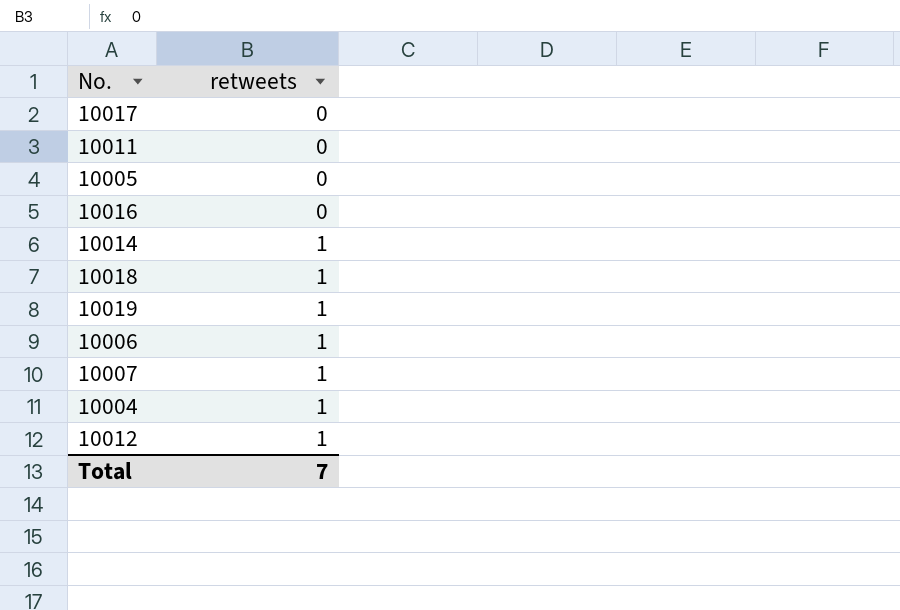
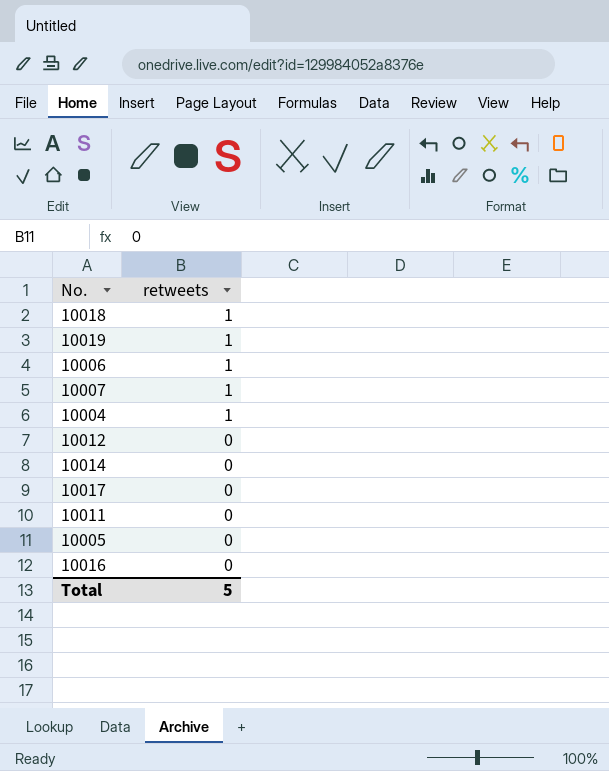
row order: retweets ascending -> retweets descending
10012 | retweets: 1 -> 0
10014 | retweets: 1 -> 0
Total | retweets: 7 -> 5

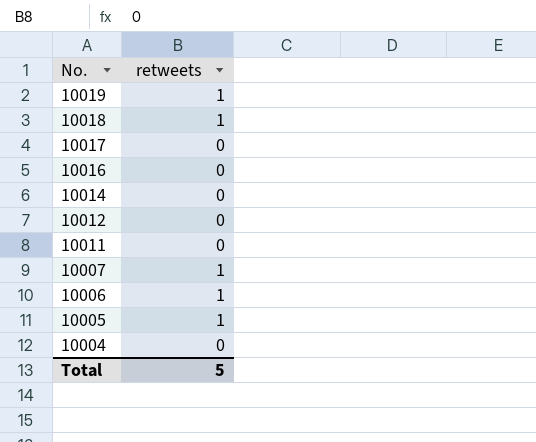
row order: retweets descending -> No. descending
10005 | retweets: 0 -> 1
10004 | retweets: 1 -> 0

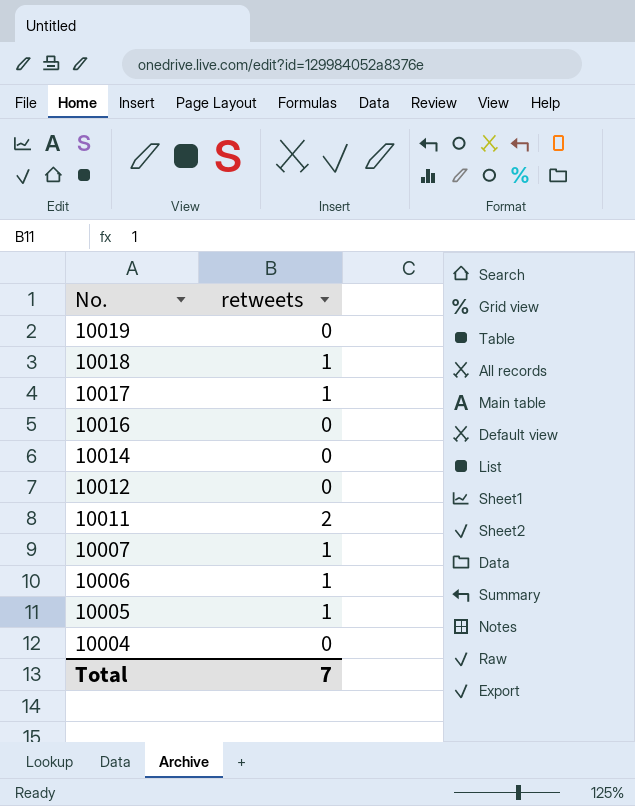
10019 | retweets: 1 -> 0
10017 | retweets: 0 -> 1
10011 | retweets: 0 -> 2
Total | retweets: 5 -> 7

